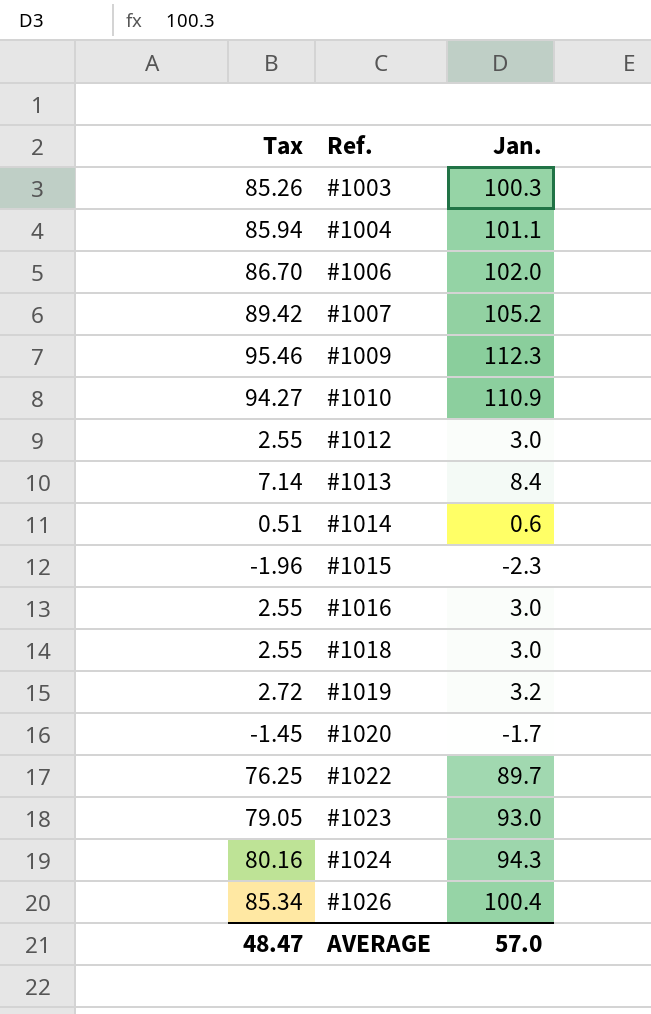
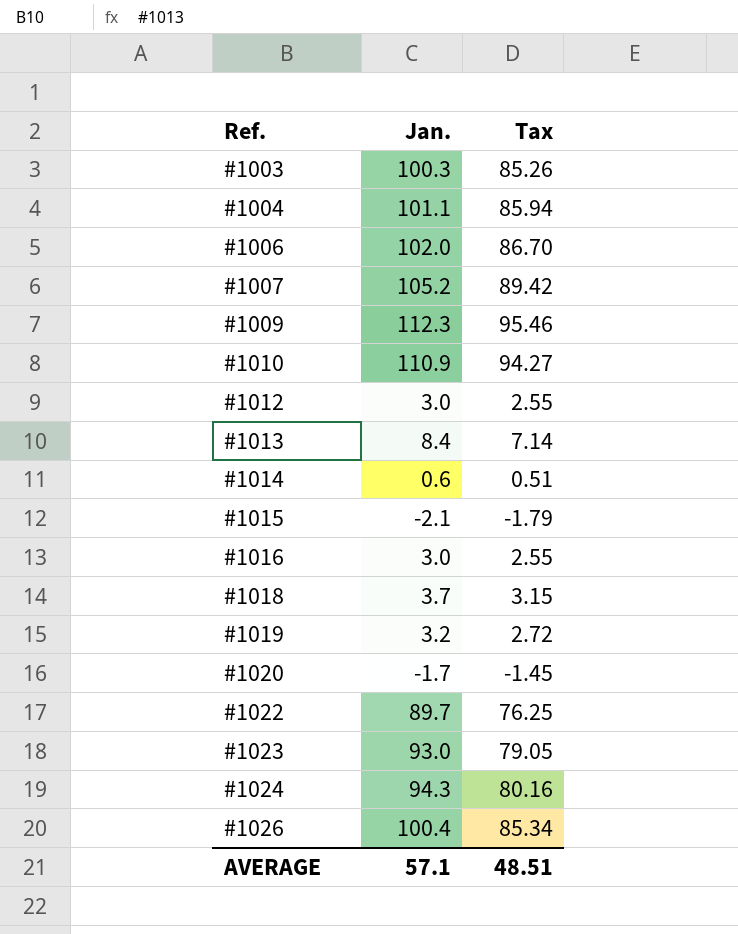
column Tax | position: 1 -> 3
#1015 | Jan.: -2.3 -> -2.1
#1015 | Tax: -1.96 -> -1.79
#1018 | Jan.: 3.0 -> 3.7
#1018 | Tax: 2.55 -> 3.15
AVERAGE | Jan.: 57.0 -> 57.1
AVERAGE | Tax: 48.47 -> 48.51

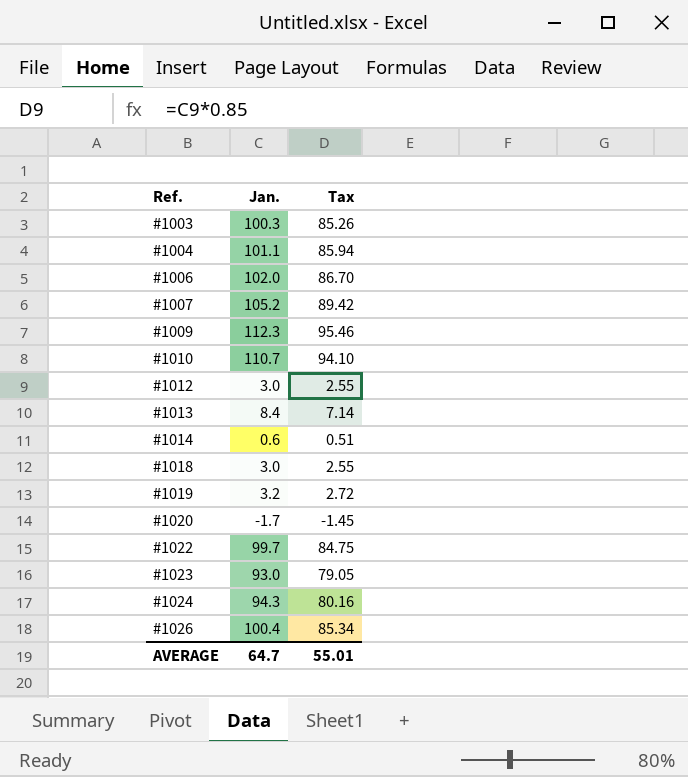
row #1015: -2.1 | -1.79 -> none
row #1016: 3.0 | 2.55 -> none
#1010 | Jan.: 110.9 -> 110.7
#1010 | Tax: 94.27 -> 94.10
#1018 | Jan.: 3.7 -> 3.0
#1018 | Tax: 3.15 -> 2.55
#1022 | Jan.: 89.7 -> 99.7
#1022 | Tax: 76.25 -> 84.75
AVERAGE | Jan.: 57.1 -> 64.7
AVERAGE | Tax: 48.51 -> 55.01

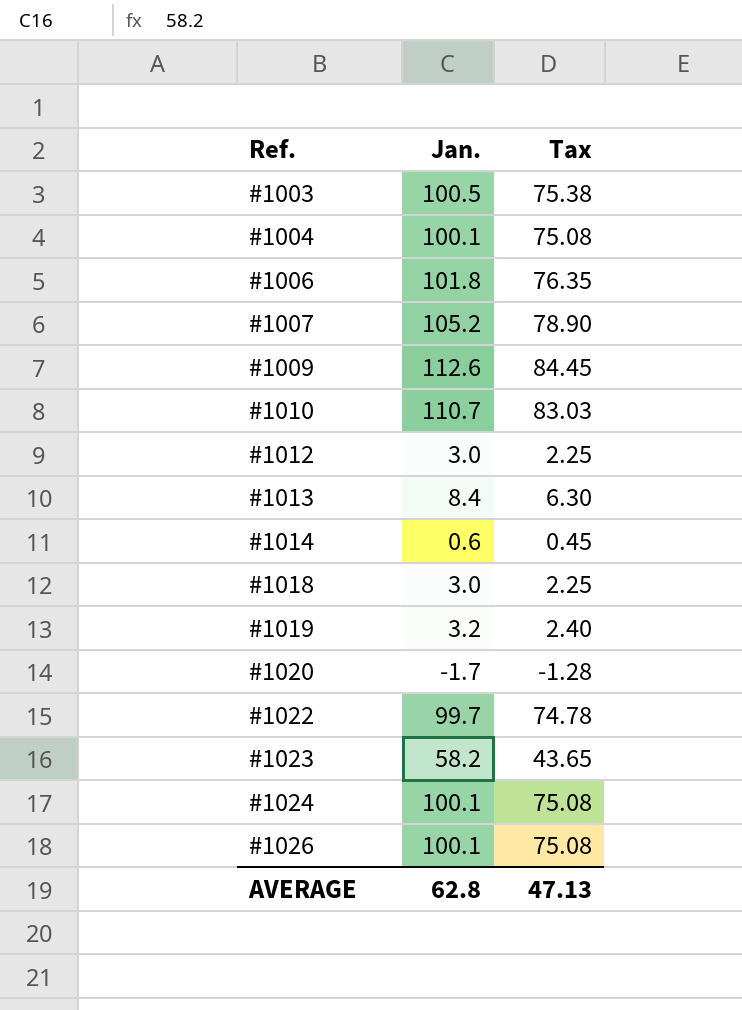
column Tax | formula: [Jan.] * 0.85 -> [Jan.] * 0.75
#1003 | Jan.: 100.3 -> 100.5
#1004 | Jan.: 101.1 -> 100.1
#1006 | Jan.: 102.0 -> 101.8
#1009 | Jan.: 112.3 -> 112.6
#1023 | Jan.: 93.0 -> 58.2
#1024 | Jan.: 94.3 -> 100.1
#1026 | Jan.: 100.4 -> 100.1
AVERAGE | Jan.: 64.7 -> 62.8
AVERAGE | Tax: 55.01 -> 47.13

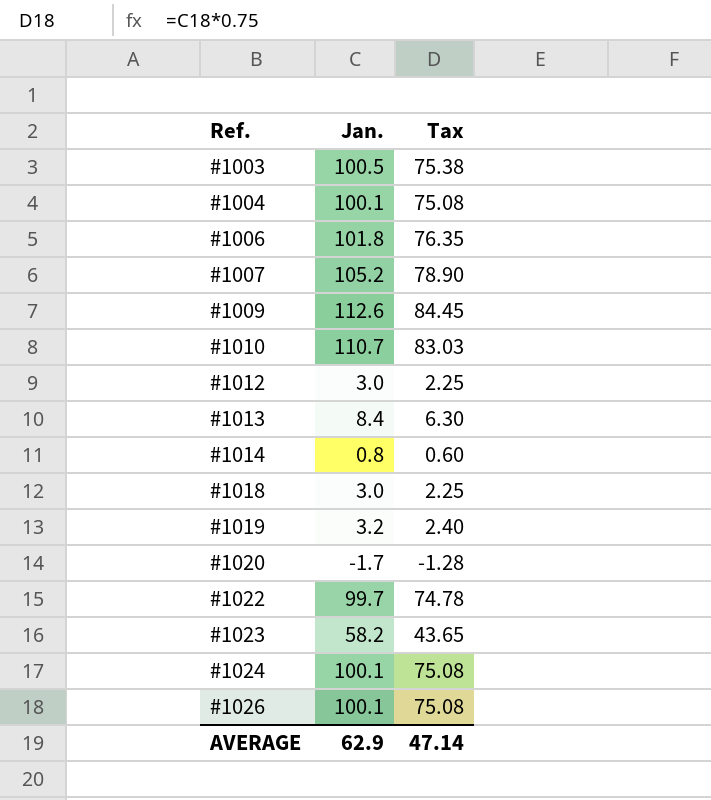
#1014 | Jan.: 0.6 -> 0.8
#1014 | Tax: 0.45 -> 0.60
AVERAGE | Jan.: 62.8 -> 62.9
AVERAGE | Tax: 47.13 -> 47.14

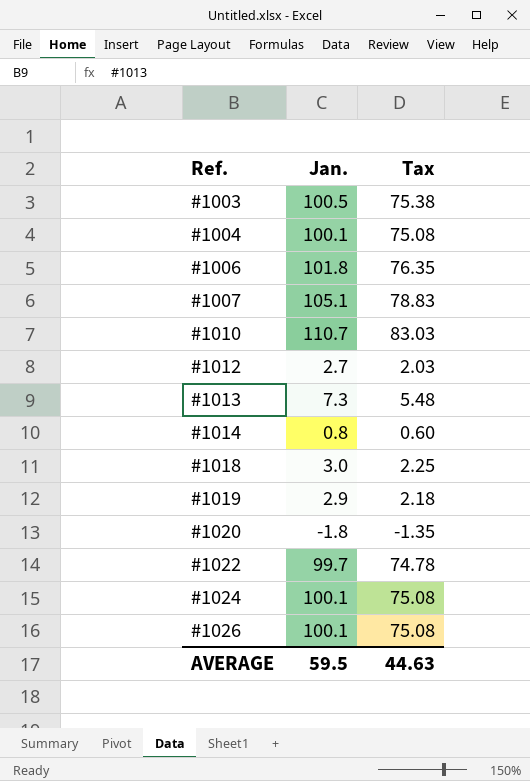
row #1009: 112.6 | 84.45 -> none
row #1023: 58.2 | 43.65 -> none
#1007 | Jan.: 105.2 -> 105.1
#1007 | Tax: 78.90 -> 78.83
#1012 | Jan.: 3.0 -> 2.7
#1012 | Tax: 2.25 -> 2.03
#1013 | Jan.: 8.4 -> 7.3
#1013 | Tax: 6.30 -> 5.48
#1019 | Jan.: 3.2 -> 2.9
#1019 | Tax: 2.40 -> 2.18
#1020 | Jan.: -1.7 -> -1.8
#1020 | Tax: -1.28 -> -1.35
AVERAGE | Jan.: 62.9 -> 59.5
AVERAGE | Tax: 47.14 -> 44.63

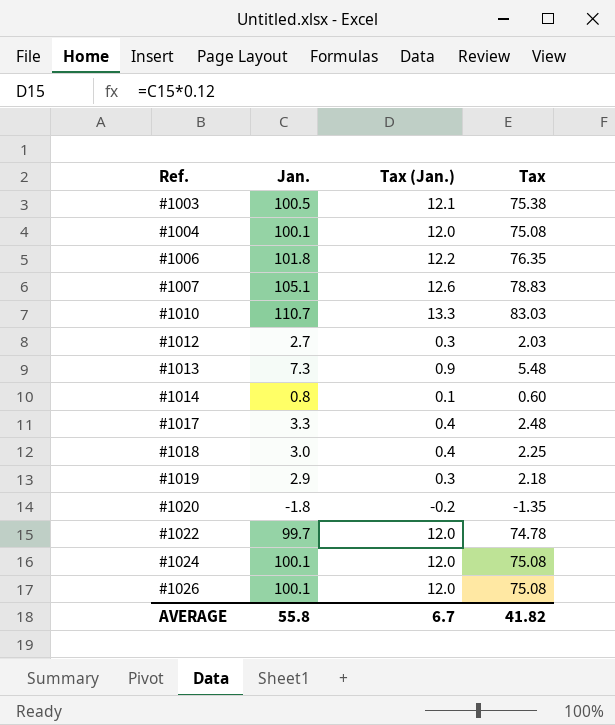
column Tax (Jan.) | formula: none -> [Jan.] * 0.12
row #1017: none -> 3.3 | 0.4 | 2.48
AVERAGE | Jan.: 59.5 -> 55.8
AVERAGE | Tax: 44.63 -> 41.82

